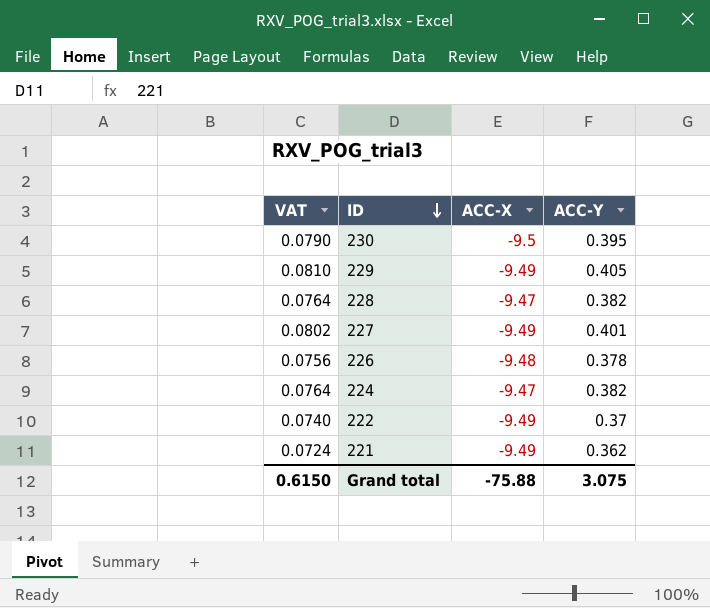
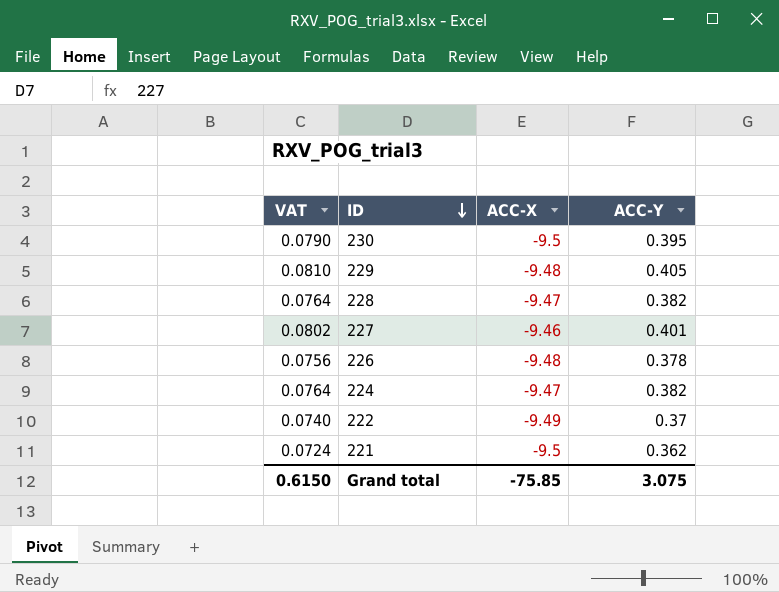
229 | ACC-X: -9.49 -> -9.48
227 | ACC-X: -9.49 -> -9.46
221 | ACC-X: -9.49 -> -9.5
Grand total | ACC-X: -75.88 -> -75.85

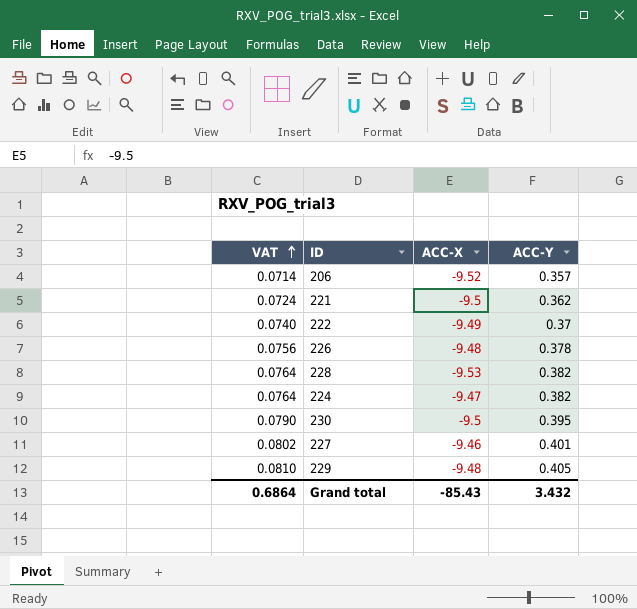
row order: ID descending -> VAT ascending
row 206: none -> 0.0714 | -9.52 | 0.357
228 | ACC-X: -9.47 -> -9.53
Grand total | VAT: 0.6150 -> 0.6864
Grand total | ACC-X: -75.85 -> -85.43
Grand total | ACC-Y: 3.075 -> 3.432

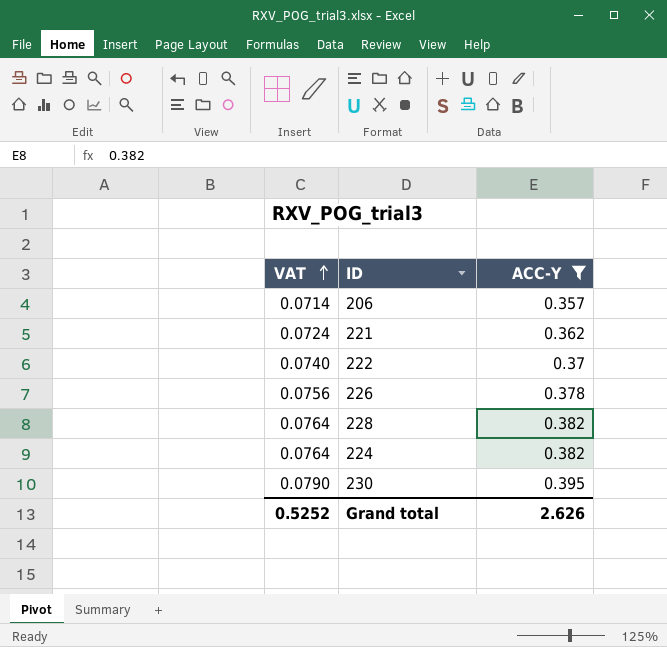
filter: none -> ACC-Y <= 0.395
column ACC-X | position: 3 -> none
Grand total | VAT: 0.6864 -> 0.5252
Grand total | ACC-Y: 3.432 -> 2.626

